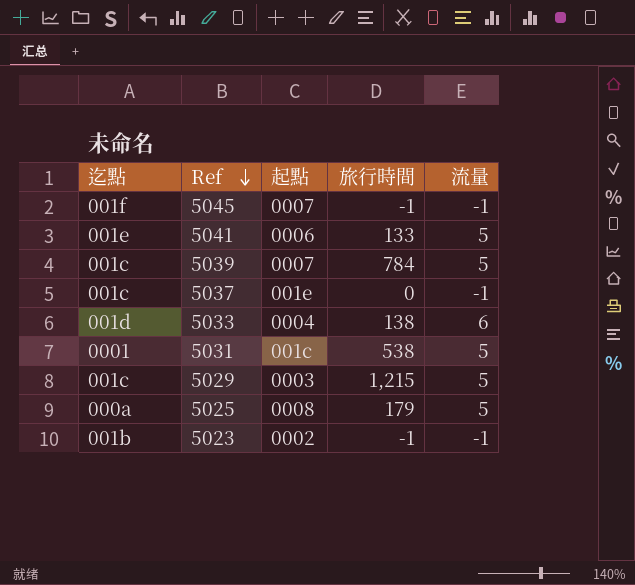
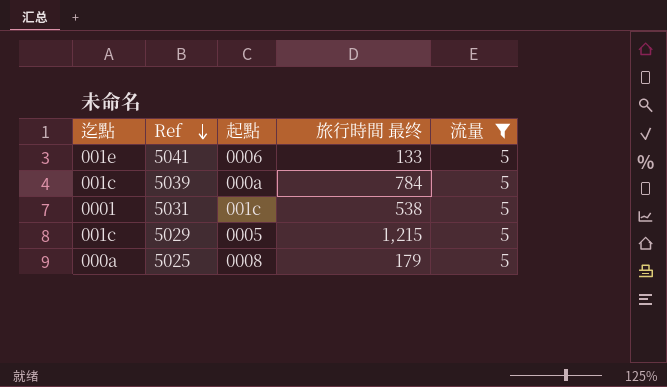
filter: none -> 流量 = 5
column name: 旅行時間 -> 旅行時間 最终
5039 | 起點: 0007 -> 000a
5029 | 起點: 0003 -> 0005

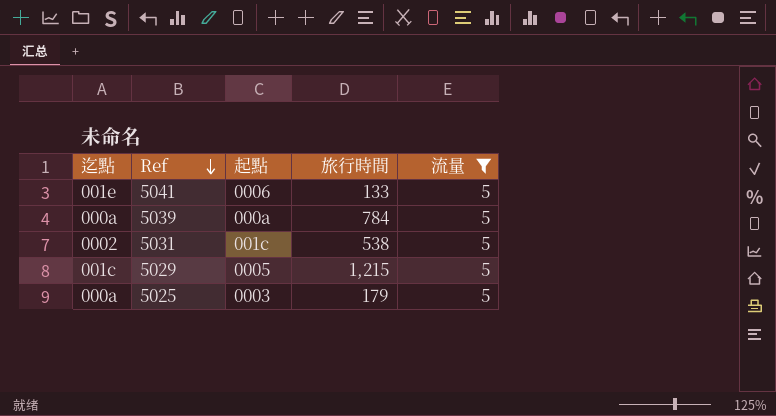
column name: 旅行時間 最终 -> 旅行時間
5039 | 迄點: 001c -> 000a
5031 | 迄點: 0001 -> 0002
5025 | 起點: 0008 -> 0003

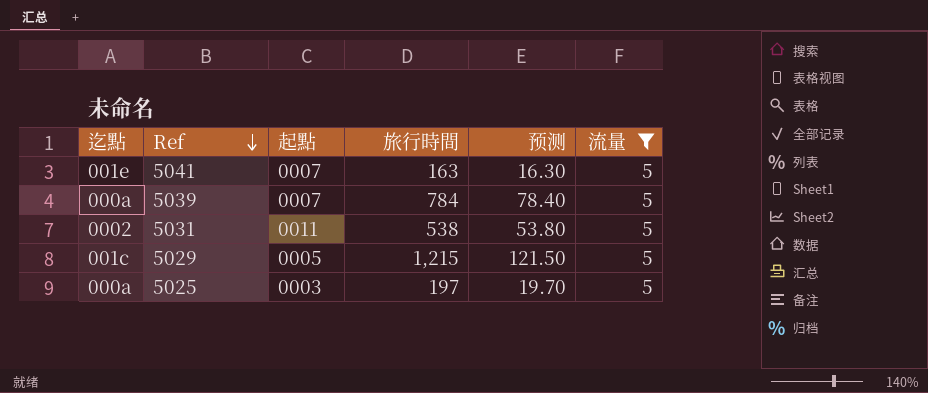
column 预测 | formula: none -> [旅行時間] * 0.1
5041 | 起點: 0006 -> 0007
5041 | 旅行時間: 133 -> 163
5039 | 起點: 000a -> 0007
5031 | 起點: 001c -> 0011
5025 | 旅行時間: 179 -> 197

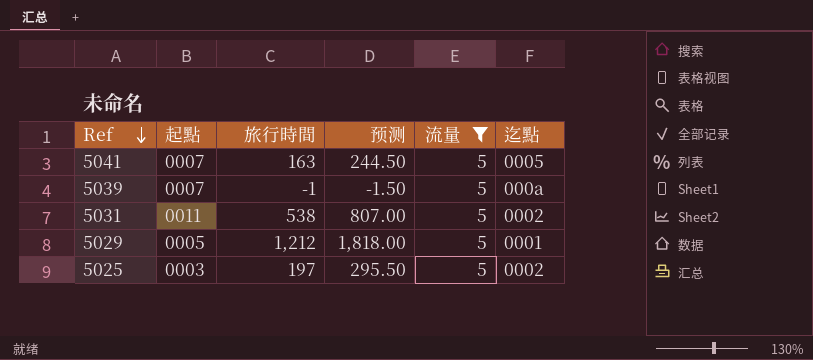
column 预测 | formula: [旅行時間] * 0.1 -> [旅行時間] * 1.5
column 迄點 | position: 1 -> 6
5041 | 迄點: 001e -> 0005
5039 | 旅行時間: 784 -> -1
5029 | 旅行時間: 1,215 -> 1,212
5029 | 迄點: 001c -> 0001
5025 | 迄點: 000a -> 0002

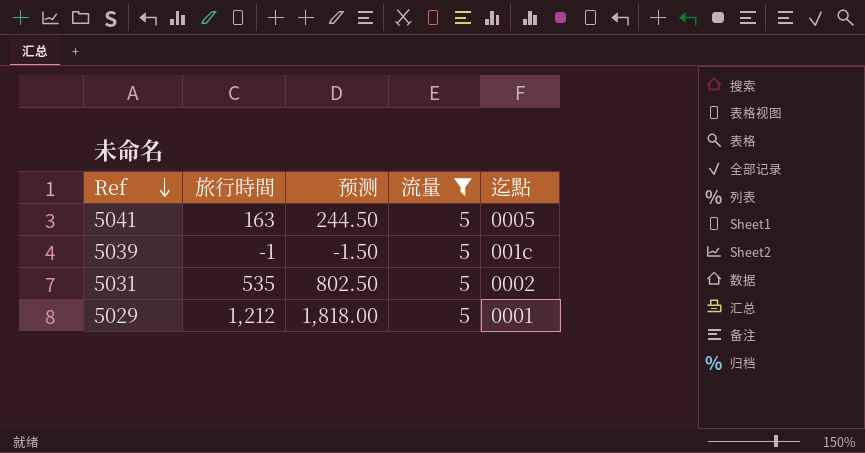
column 起點 | position: 2 -> none
row 5025: 0003 | 197 | 295.50 | 5 | 0002 -> none
5039 | 迄點: 000a -> 001c
5031 | 旅行時間: 538 -> 535
5031 | 预测: 807.00 -> 802.50

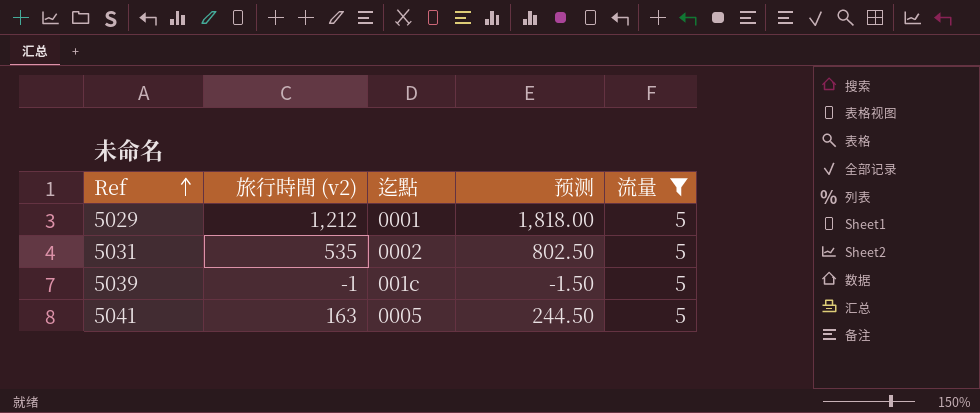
row order: Ref descending -> Ref ascending
column name: 旅行時間 -> 旅行時間 (v2)
column 迄點 | position: 5 -> 3

